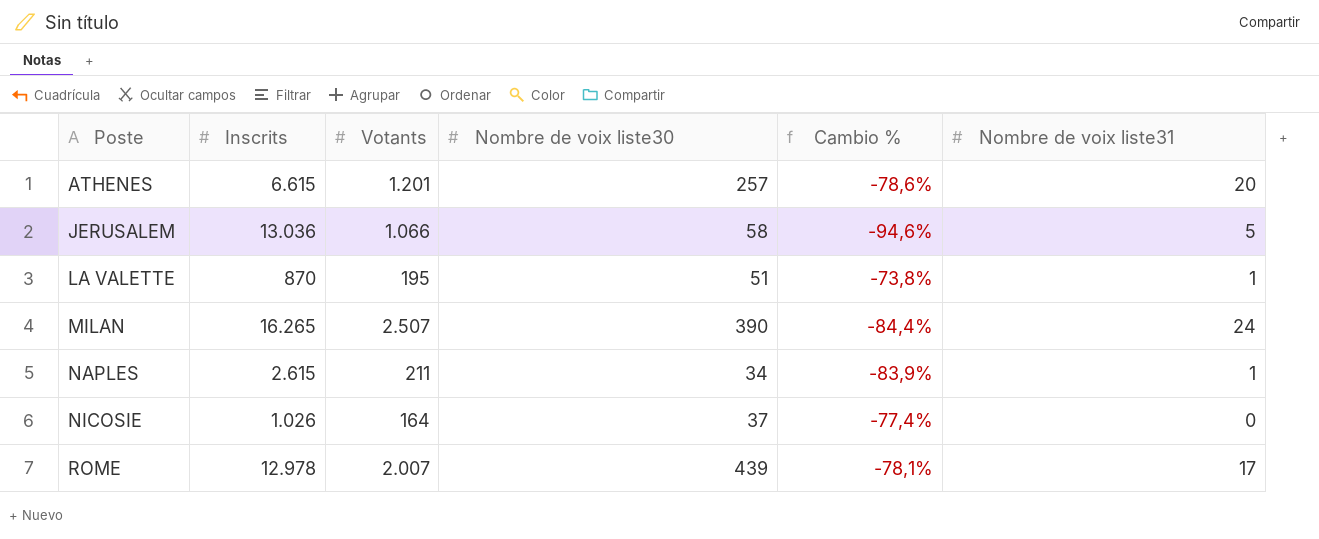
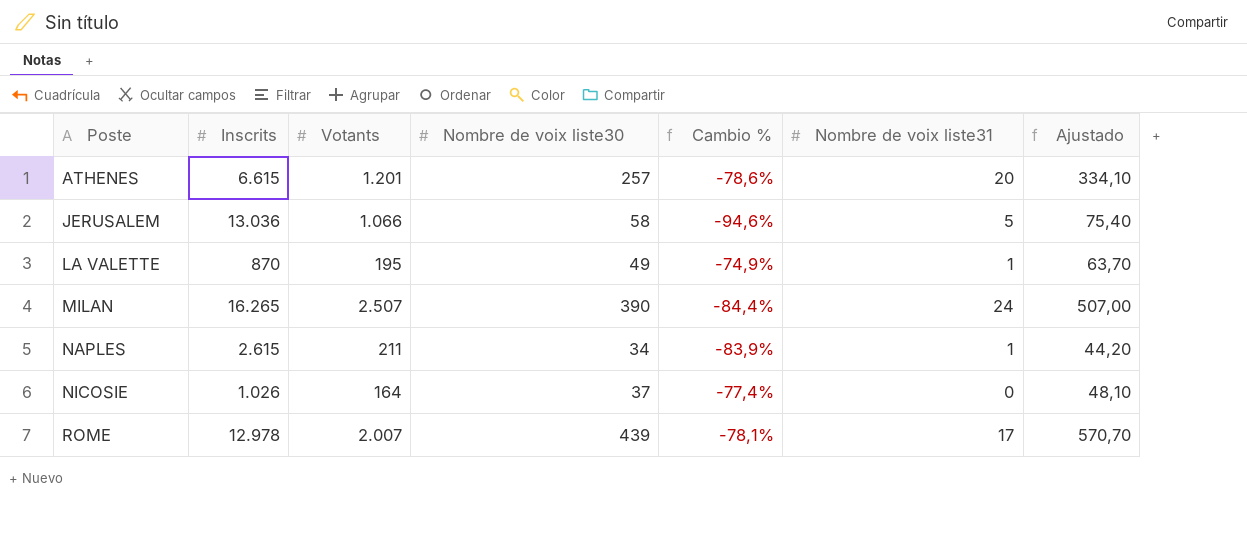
column Ajustado | formula: none -> [Nombre de voix liste30] * 1,3
LA VALETTE | Nombre de voix liste30: 51 -> 49
LA VALETTE | Cambio %: -73,8% -> -74,9%

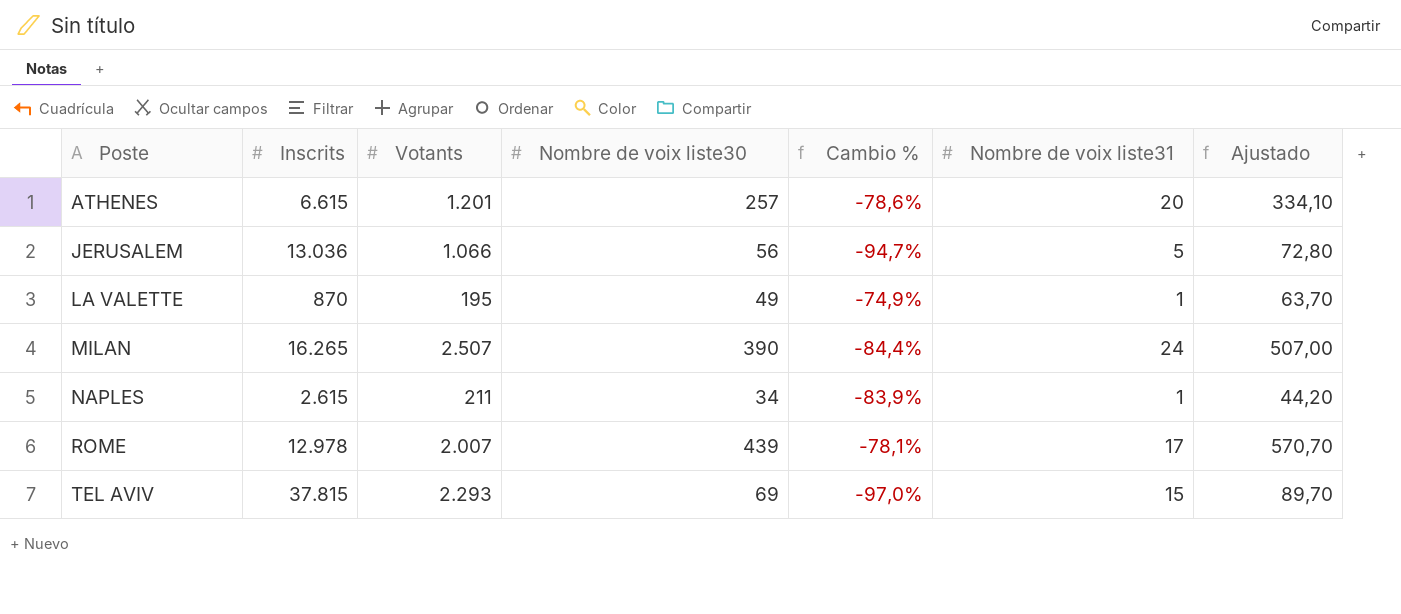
row NICOSIE: 1.026 | 164 | 37 | -77,4% | 0 | 48,10 -> none
JERUSALEM | Nombre de voix liste30: 58 -> 56
JERUSALEM | Cambio %: -94,6% -> -94,7%
JERUSALEM | Ajustado: 75,40 -> 72,80
row TEL AVIV: none -> 37.815 | 2.293 | 69 | -97,0% | 15 | 89,70

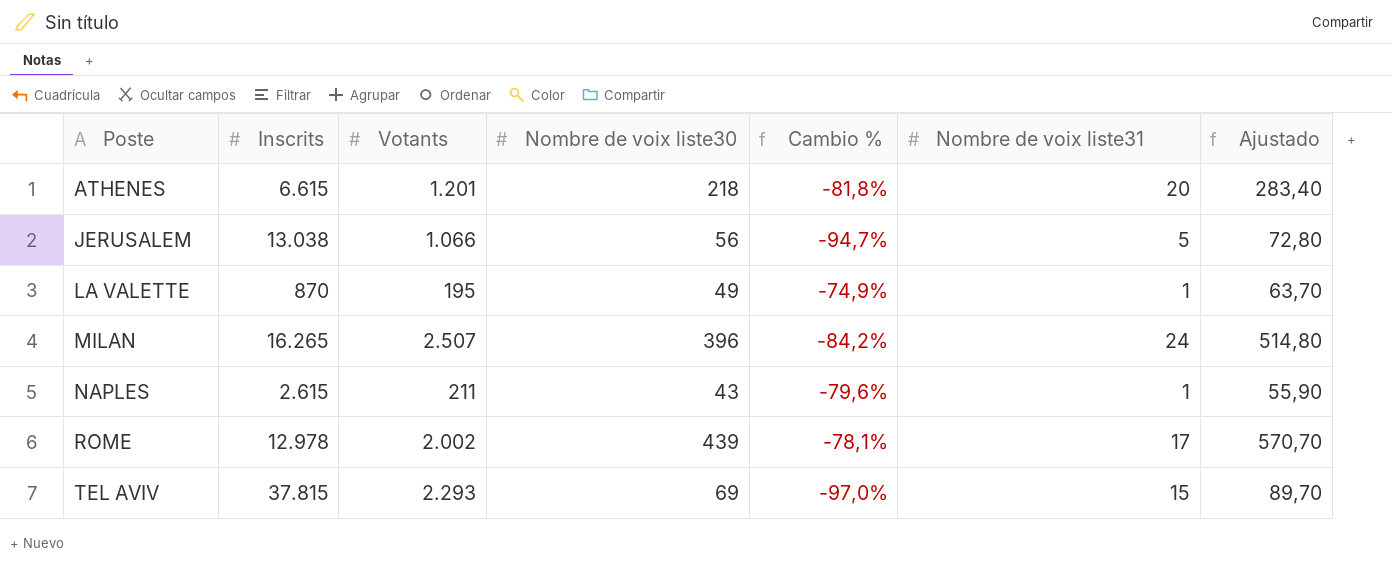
ATHENES | Nombre de voix liste30: 257 -> 218
ATHENES | Cambio %: -78,6% -> -81,8%
ATHENES | Ajustado: 334,10 -> 283,40
JERUSALEM | Inscrits: 13.036 -> 13.038
MILAN | Nombre de voix liste30: 390 -> 396
MILAN | Cambio %: -84,4% -> -84,2%
MILAN | Ajustado: 507,00 -> 514,80
NAPLES | Nombre de voix liste30: 34 -> 43
NAPLES | Cambio %: -83,9% -> -79,6%
NAPLES | Ajustado: 44,20 -> 55,90
ROME | Votants: 2.007 -> 2.002

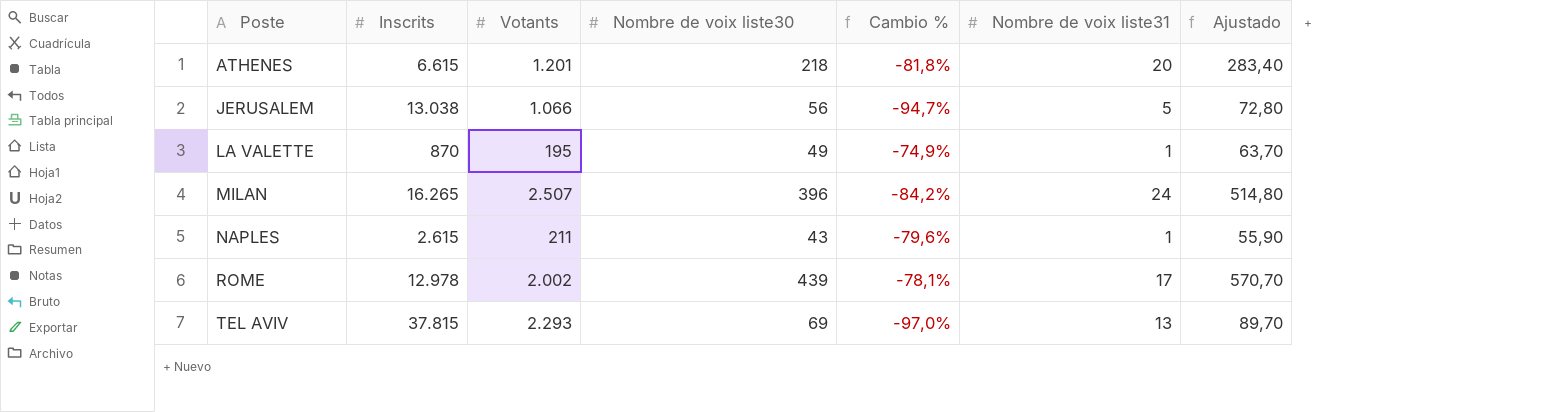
TEL AVIV | Nombre de voix liste31: 15 -> 13

